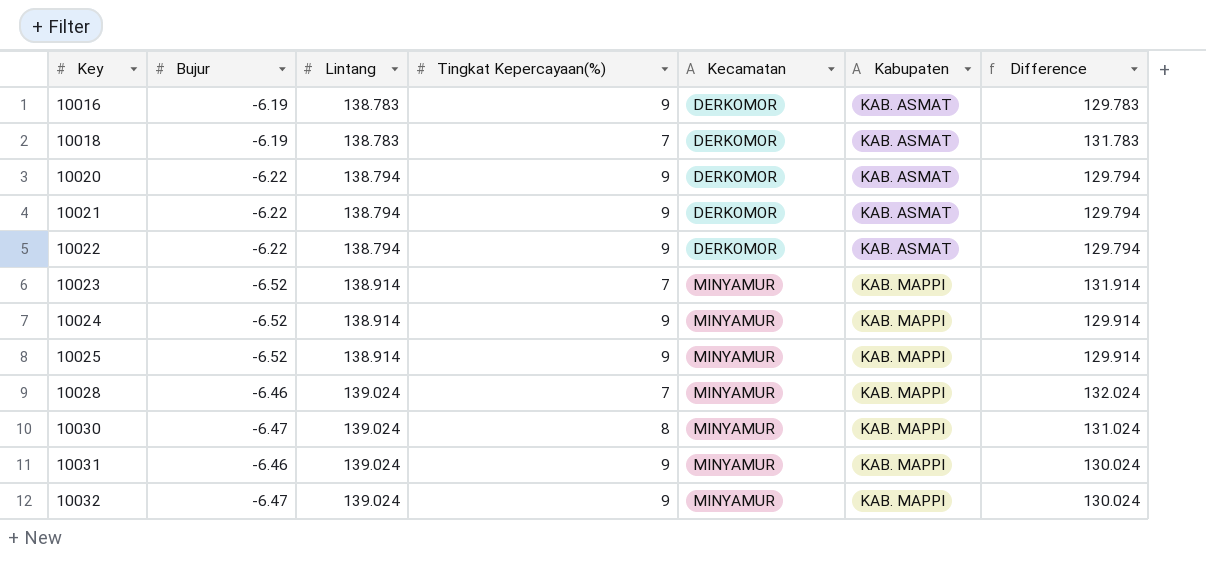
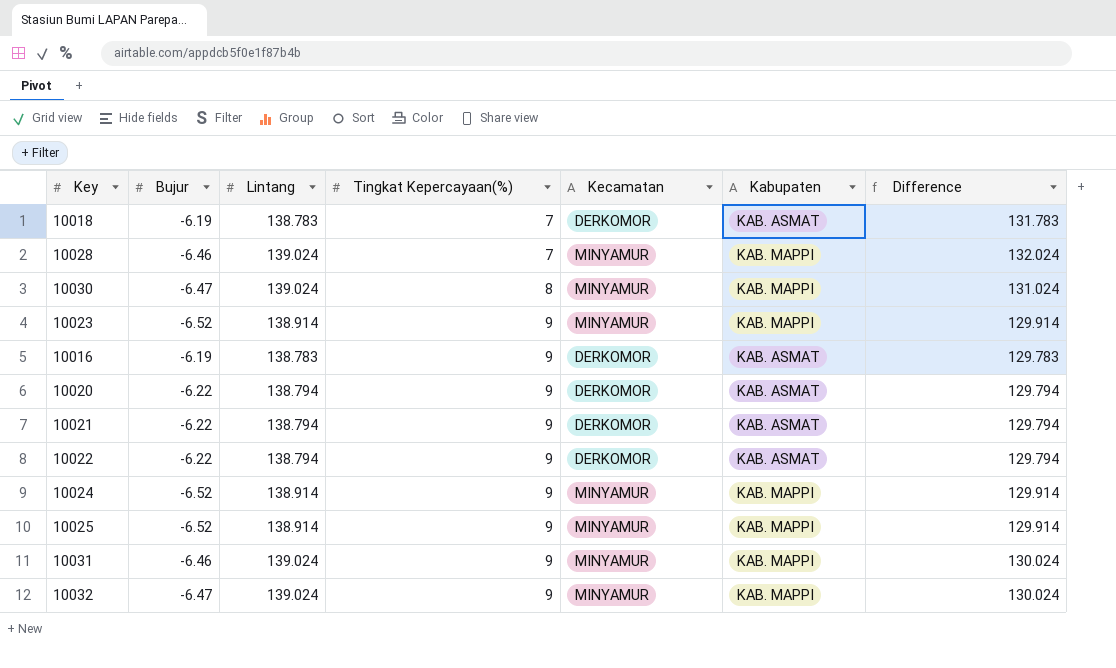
row order: Key ascending -> Tingkat Kepercayaan(%) ascending
10023 | Tingkat Kepercayaan(%): 7 -> 9
10023 | Difference: 131.914 -> 129.914

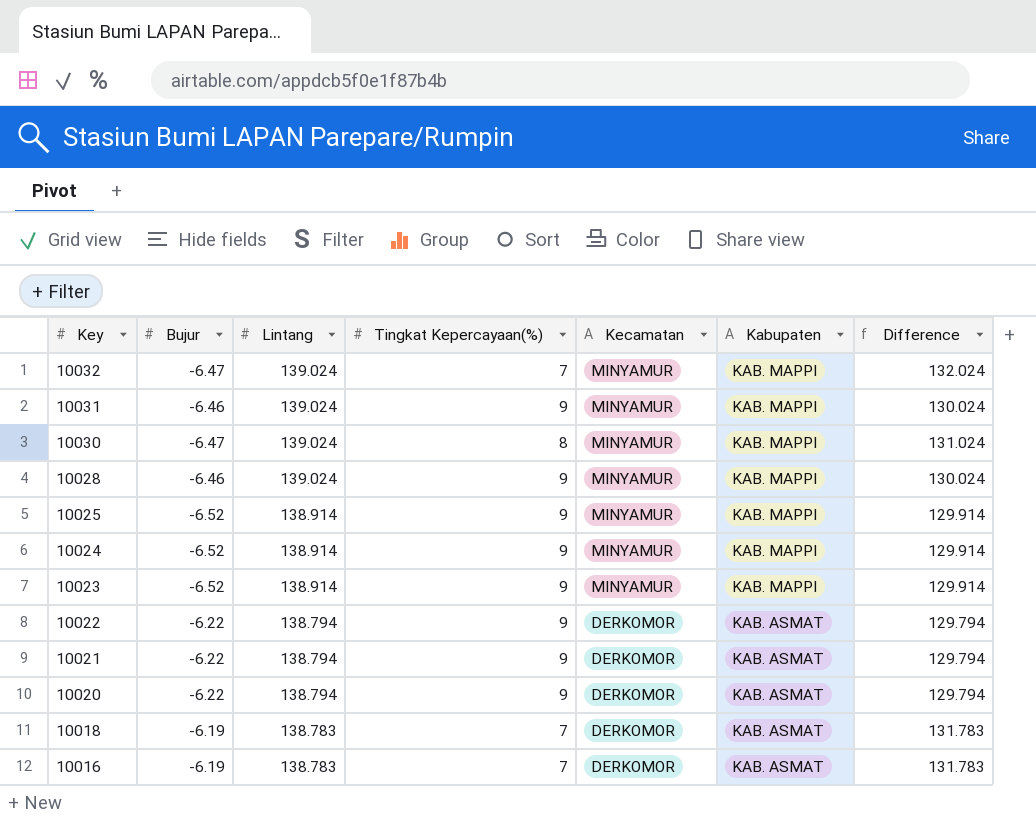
row order: Tingkat Kepercayaan(%) ascending -> Key descending
10032 | Tingkat Kepercayaan(%): 9 -> 7
10032 | Difference: 130.024 -> 132.024
10028 | Tingkat Kepercayaan(%): 7 -> 9
10028 | Difference: 132.024 -> 130.024
10016 | Tingkat Kepercayaan(%): 9 -> 7
10016 | Difference: 129.783 -> 131.783

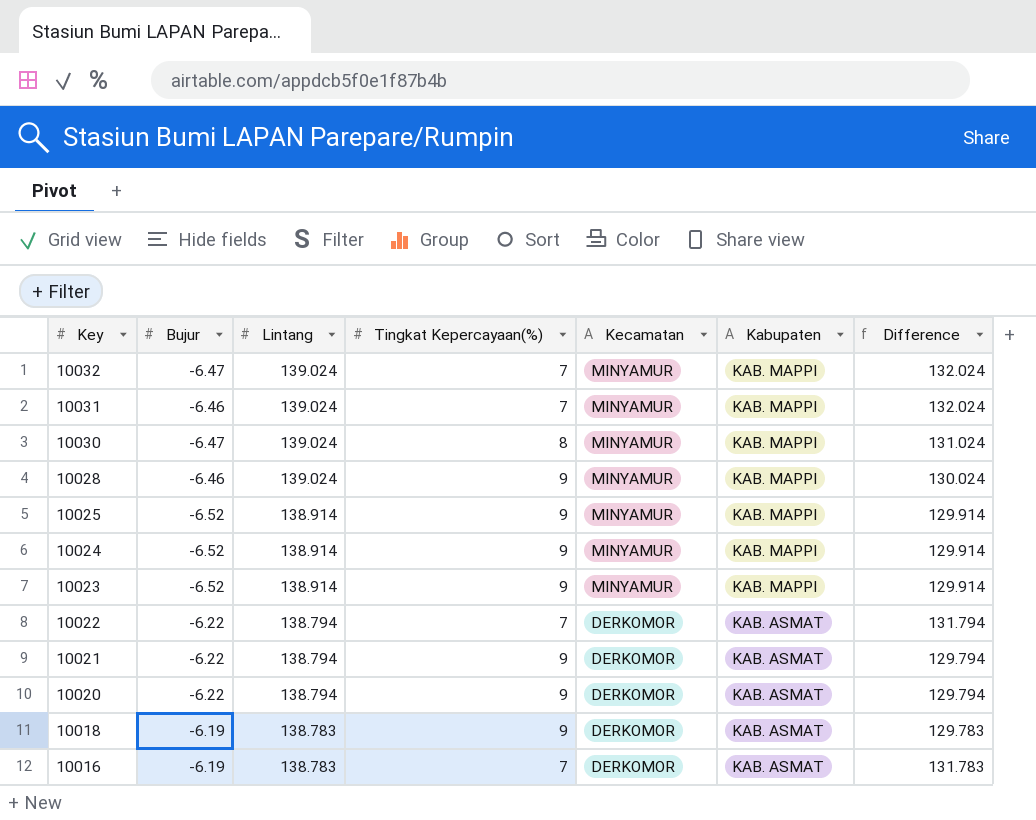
10031 | Tingkat Kepercayaan(%): 9 -> 7
10031 | Difference: 130.024 -> 132.024
10022 | Tingkat Kepercayaan(%): 9 -> 7
10022 | Difference: 129.794 -> 131.794
10018 | Tingkat Kepercayaan(%): 7 -> 9
10018 | Difference: 131.783 -> 129.783

